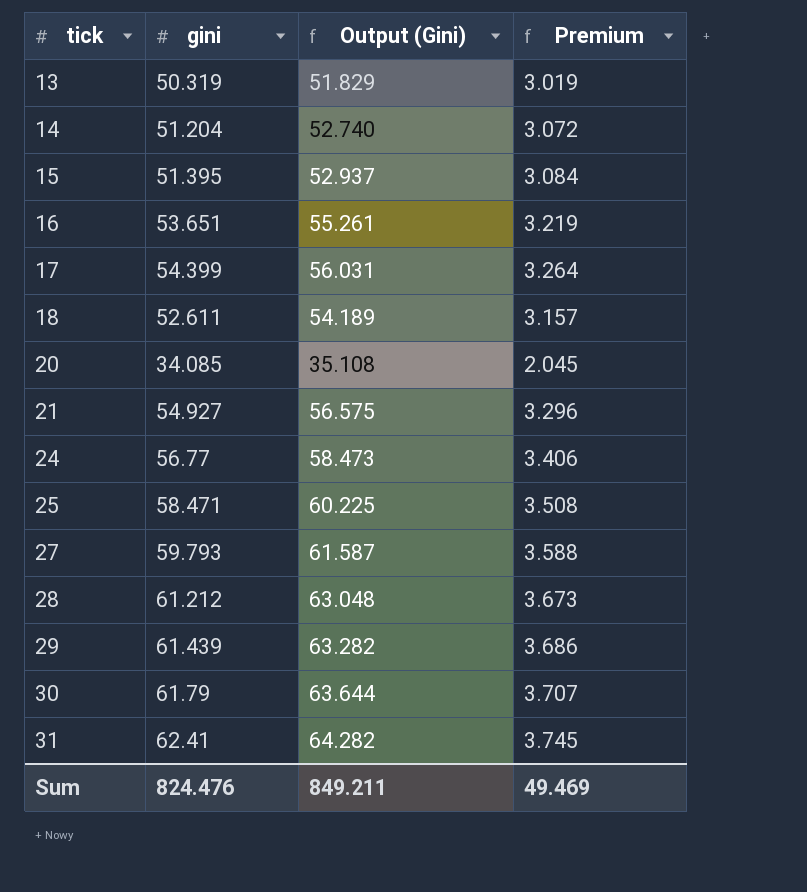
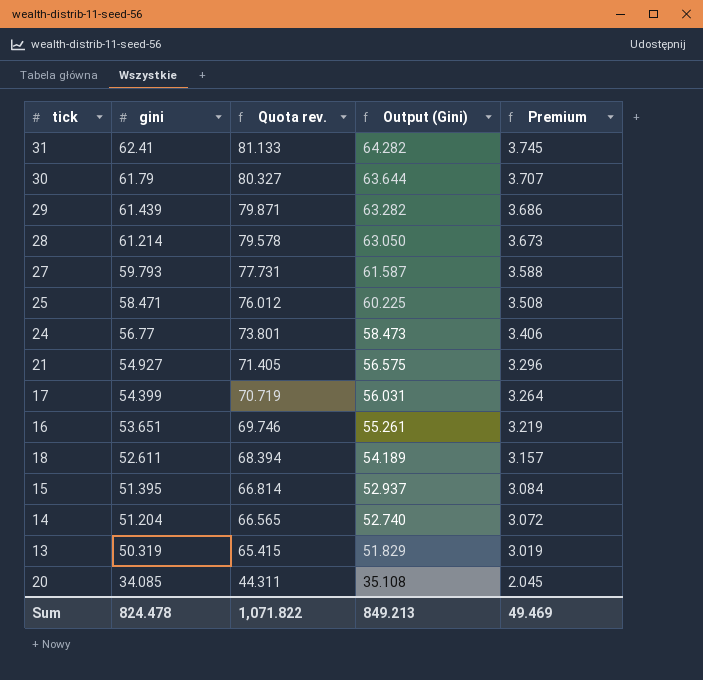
row order: tick ascending -> gini descending
column Quota rev. | formula: none -> [gini] * 1.3
28 | gini: 61.212 -> 61.214
28 | Output (Gini): 63.048 -> 63.050
Sum | gini: 824.476 -> 824.478
Sum | Output (Gini): 849.211 -> 849.213

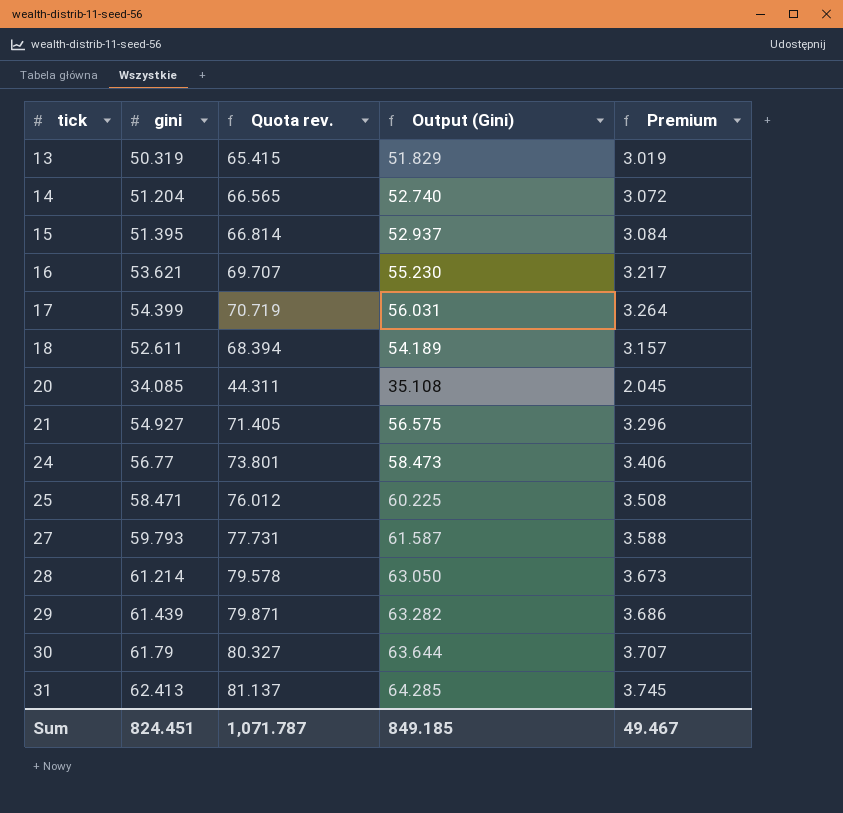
row order: gini descending -> tick ascending
16 | gini: 53.651 -> 53.621
16 | Quota rev.: 69.746 -> 69.707
16 | Output (Gini): 55.261 -> 55.230
16 | Premium: 3.219 -> 3.217
31 | gini: 62.41 -> 62.413
31 | Quota rev.: 81.133 -> 81.137
31 | Output (Gini): 64.282 -> 64.285
Sum | gini: 824.478 -> 824.451
Sum | Quota rev.: 1,071.822 -> 1,071.787
Sum | Output (Gini): 849.213 -> 849.185
Sum | Premium: 49.469 -> 49.467

